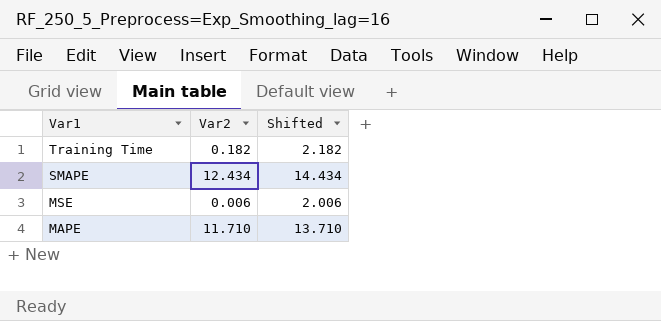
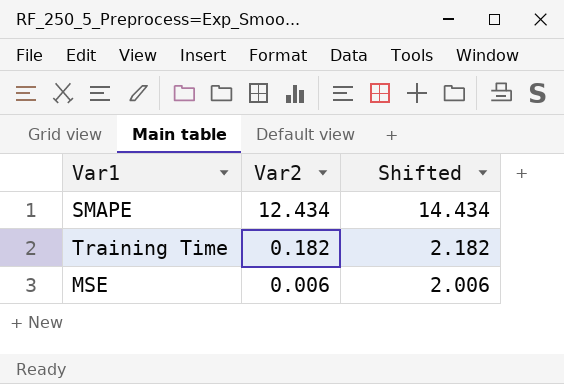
row order: Var1 descending -> Var2 descending
row MAPE: 11.710 | 13.710 -> none

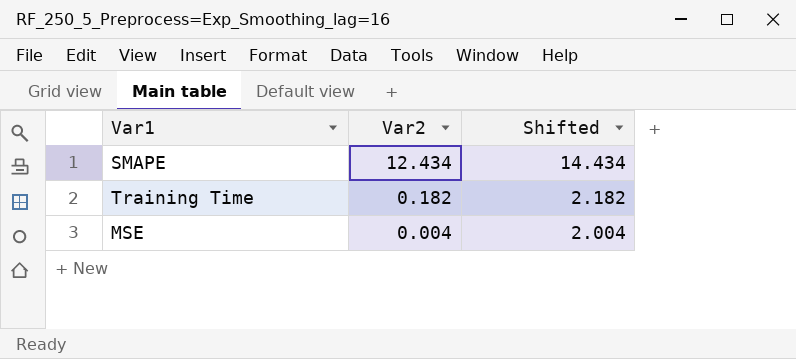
MSE | Var2: 0.006 -> 0.004
MSE | Shifted: 2.006 -> 2.004

